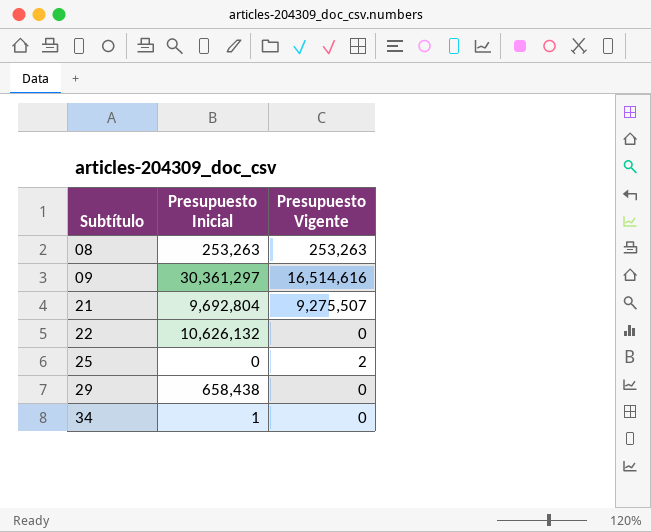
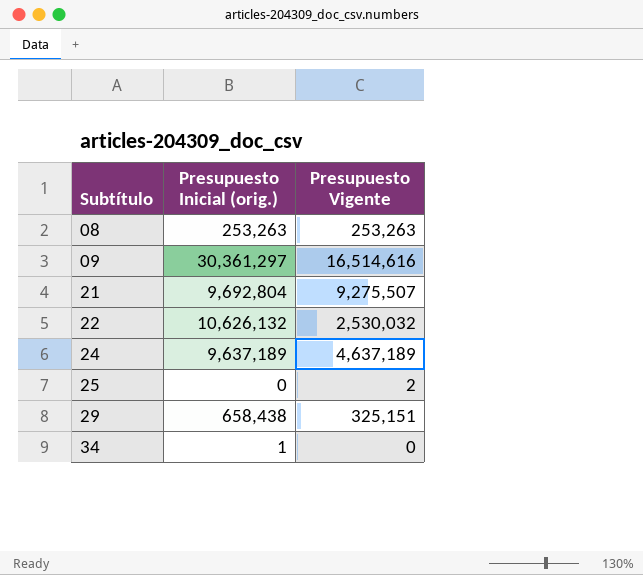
column name: Presupuesto Inicial -> Presupuesto Inicial (orig.)
22 | Presupuesto Vigente: 0 -> 2,530,032
row 24: none -> 9,637,189 | 4,637,189
29 | Presupuesto Vigente: 0 -> 325,151

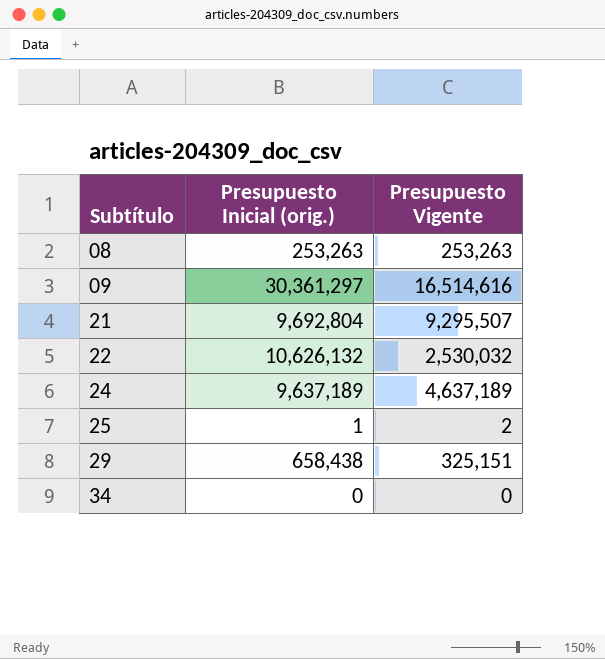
21 | Presupuesto Vigente: 9,275,507 -> 9,295,507
25 | Presupuesto Inicial (orig.): 0 -> 1
34 | Presupuesto Inicial (orig.): 1 -> 0

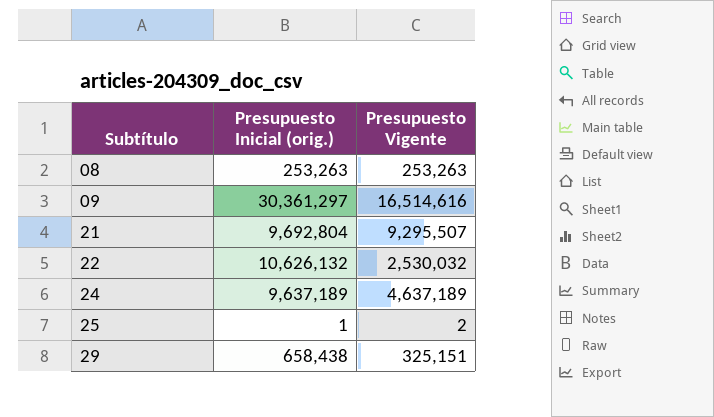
row 34: 0 | 0 -> none

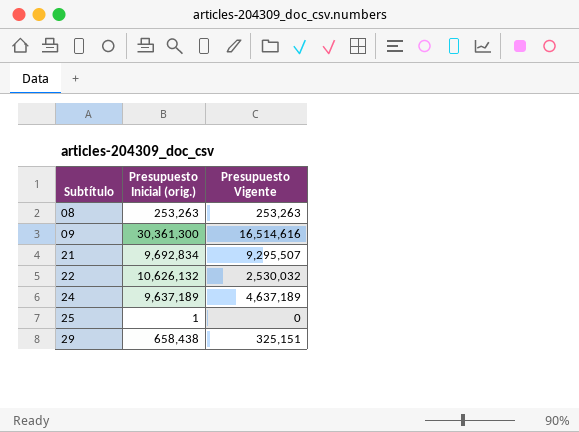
09 | Presupuesto Inicial (orig.): 30,361,297 -> 30,361,300
21 | Presupuesto Inicial (orig.): 9,692,804 -> 9,692,834
25 | Presupuesto Vigente: 2 -> 0

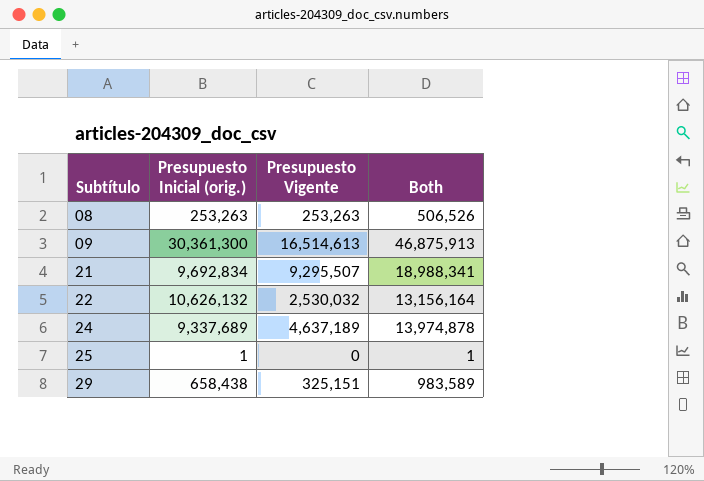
column Both | formula: none -> [Presupuesto Inicial (orig.)] + [Presupuesto Vigente]
09 | Presupuesto Vigente: 16,514,616 -> 16,514,613
24 | Presupuesto Inicial (orig.): 9,637,189 -> 9,337,689

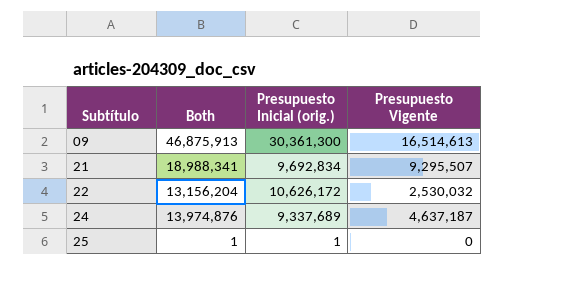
column Both | position: 4 -> 2
row 08: 253,263 | 253,263 | 506,526 -> none
row 29: 658,438 | 325,151 | 983,589 -> none
22 | Both: 13,156,164 -> 13,156,204
22 | Presupuesto Inicial (orig.): 10,626,132 -> 10,626,172
24 | Both: 13,974,878 -> 13,974,876
24 | Presupuesto Vigente: 4,637,189 -> 4,637,187

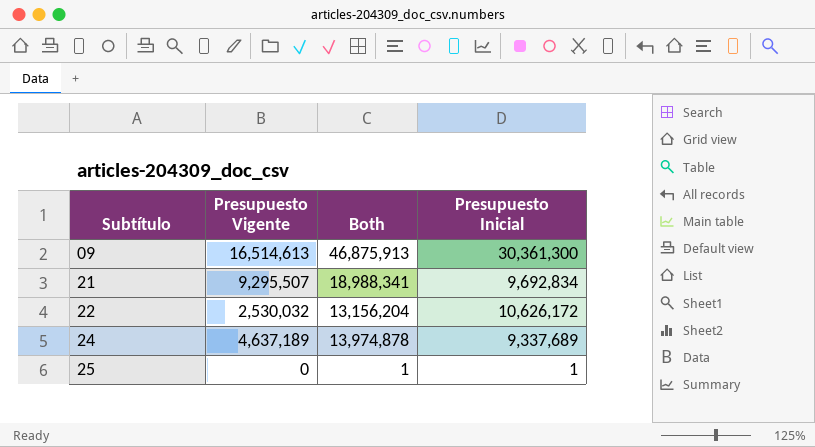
column Presupuesto Vigente | position: 4 -> 2
column name: Presupuesto Inicial (orig.) -> Presupuesto Inicial
24 | Presupuesto Vigente: 4,637,187 -> 4,637,189
24 | Both: 13,974,876 -> 13,974,878

